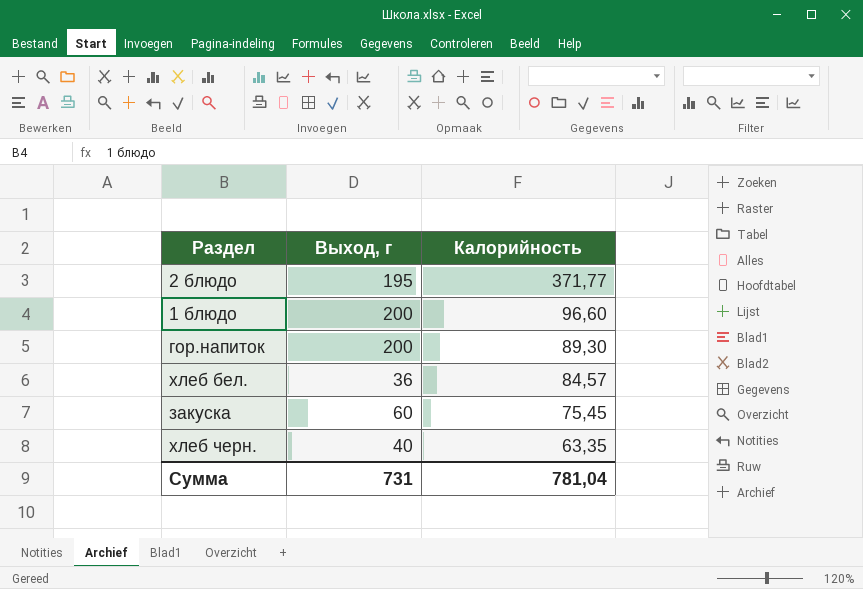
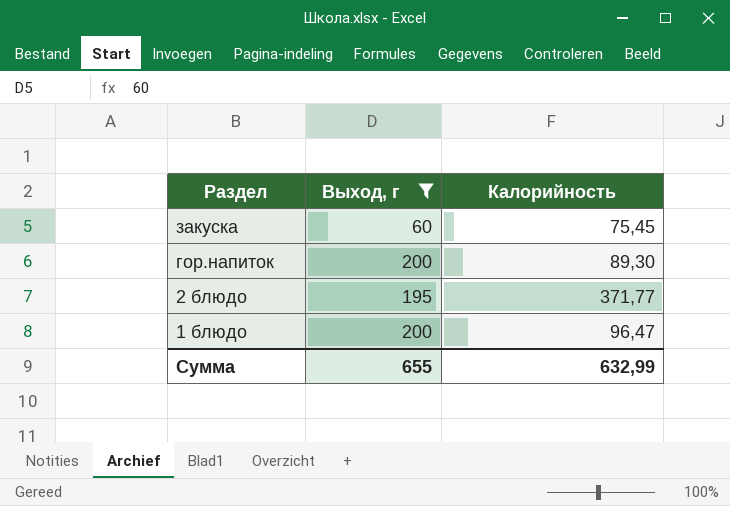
filter: none -> Выход, г >= 60
row order: Калорийность descending -> Раздел descending
1 блюдо | Калорийность: 96,60 -> 96,47
Сумма | Выход, г: 731 -> 655
Сумма | Калорийность: 781,04 -> 632,99

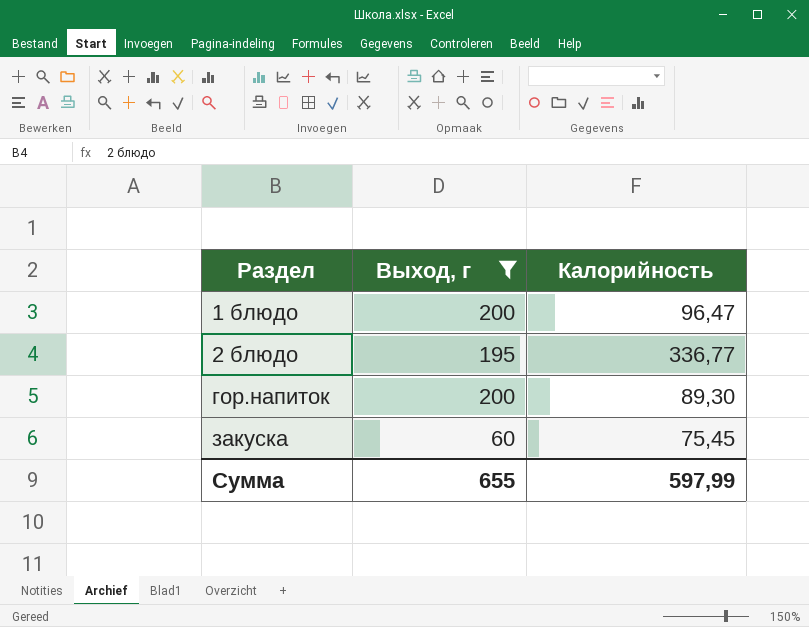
row order: Раздел descending -> Раздел ascending
2 блюдо | Калорийность: 371,77 -> 336,77
Сумма | Калорийность: 632,99 -> 597,99

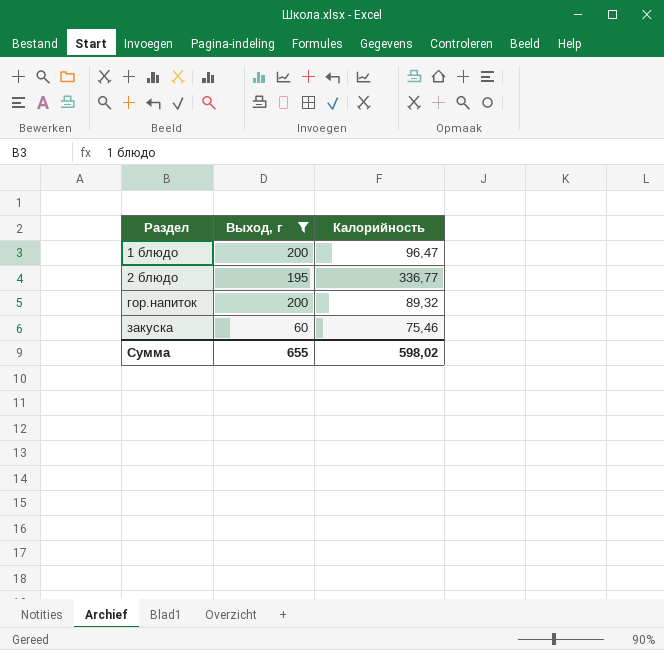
гор.напиток | Калорийность: 89,30 -> 89,32
закуска | Калорийность: 75,45 -> 75,46
Сумма | Калорийность: 597,99 -> 598,02

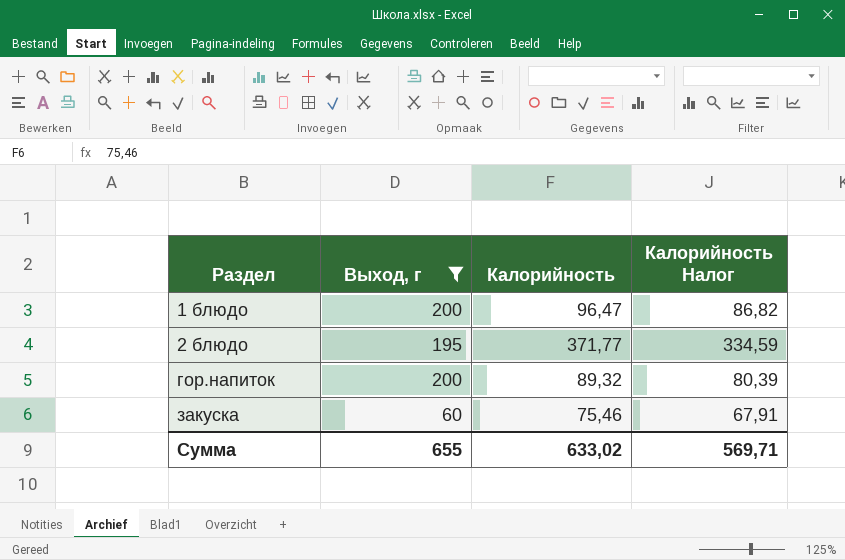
column Калорийность Налог | formula: none -> [Калорийность] * 0,9
2 блюдо | Калорийность: 336,77 -> 371,77
Сумма | Калорийность: 598,02 -> 633,02

